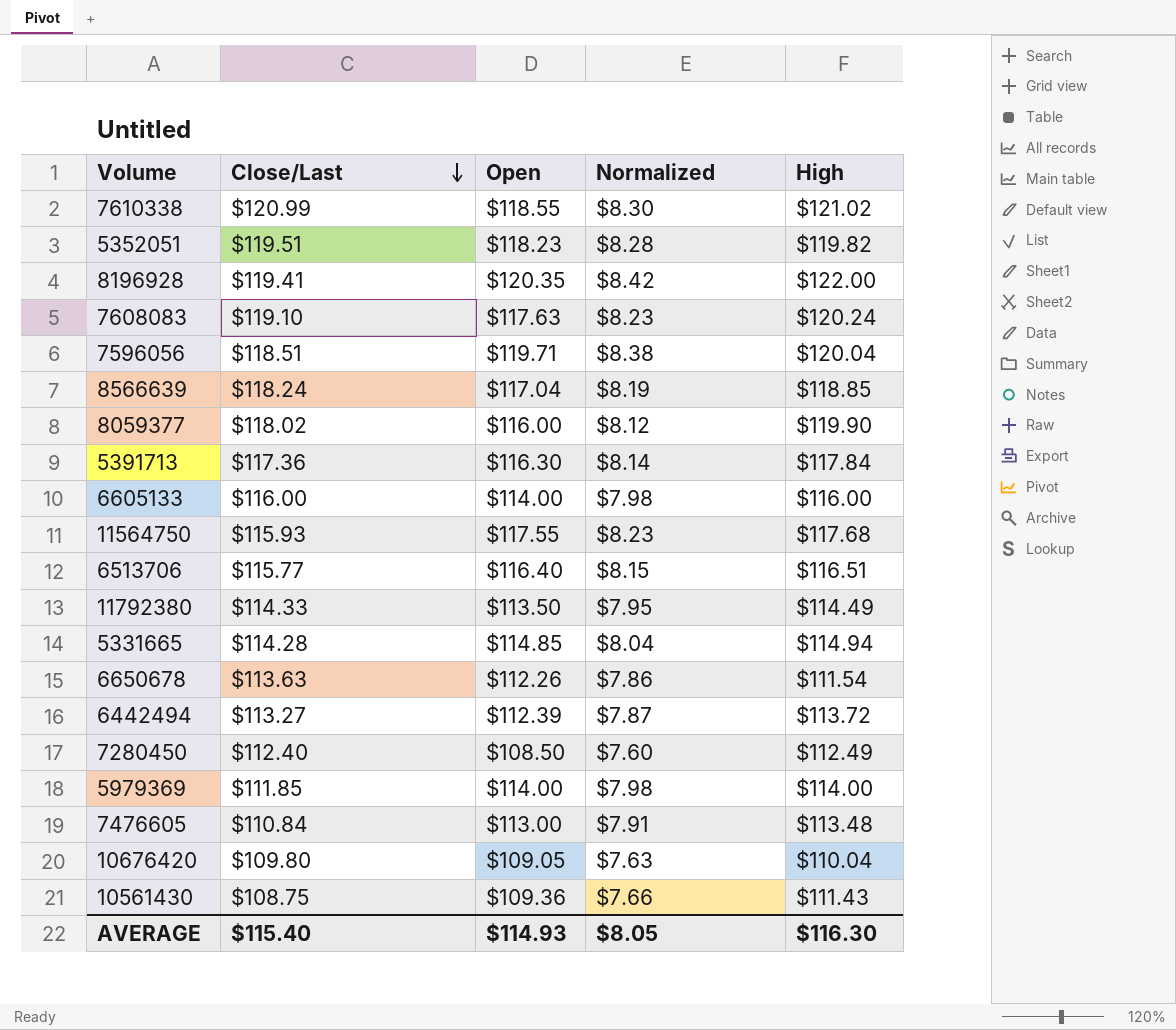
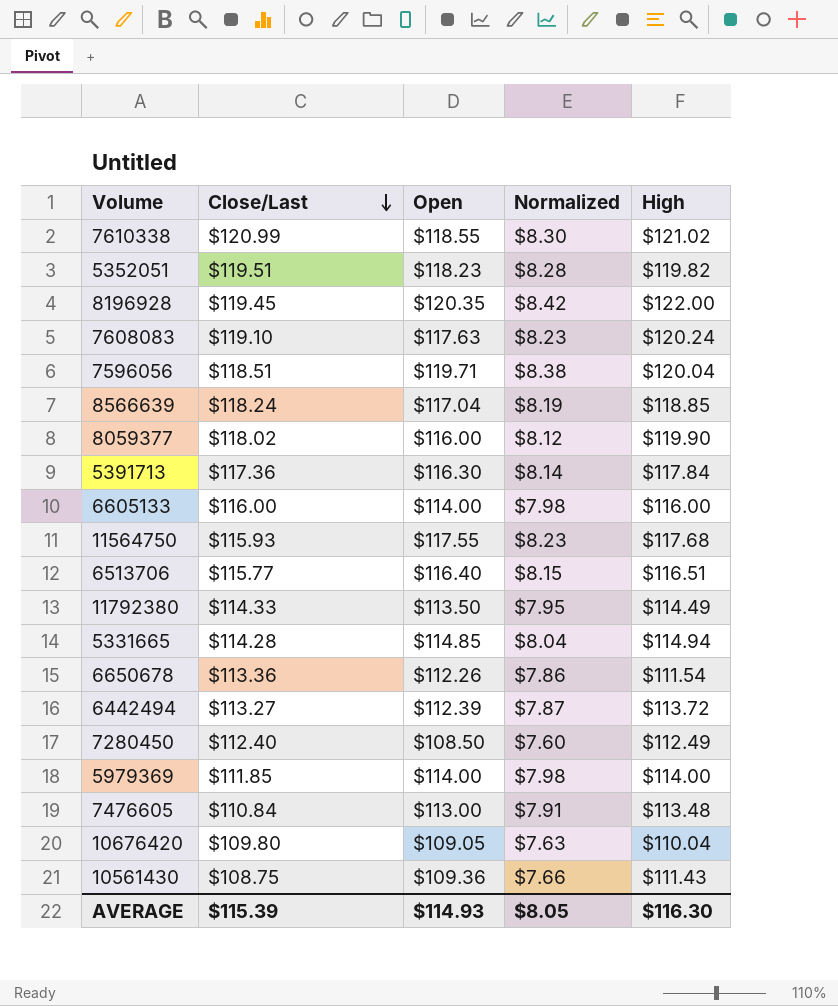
8196928 | Close/Last: $119.41 -> $119.45
6650678 | Close/Last: $113.63 -> $113.36
AVERAGE | Close/Last: $115.40 -> $115.39

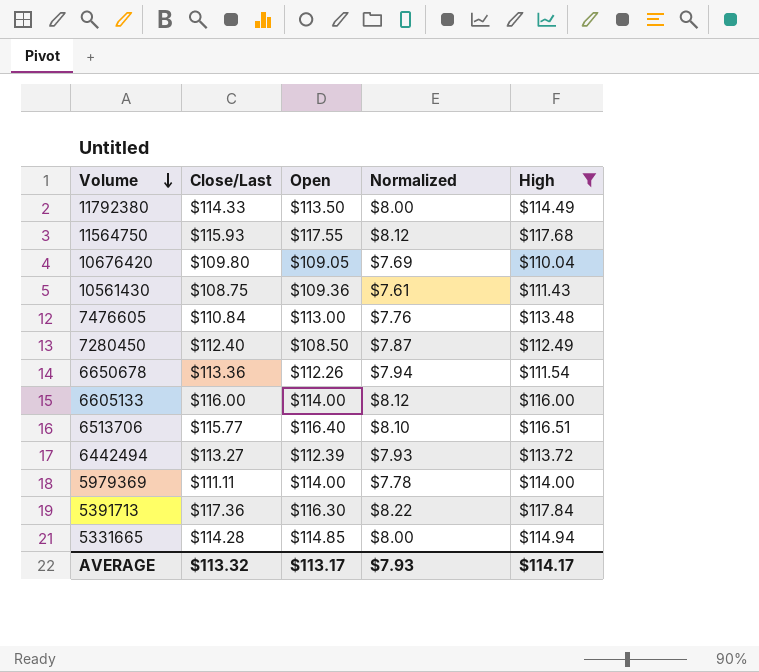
filter: none -> High <= $117.84
row order: Close/Last descending -> Volume descending
column Normalized | formula: [Open] * 0.07 -> [Close/Last] * 0.07
5979369 | Close/Last: $111.85 -> $111.11
AVERAGE | Close/Last: $115.39 -> $113.32
AVERAGE | Open: $114.93 -> $113.17
AVERAGE | Normalized: $8.05 -> $7.93
AVERAGE | High: $116.30 -> $114.17

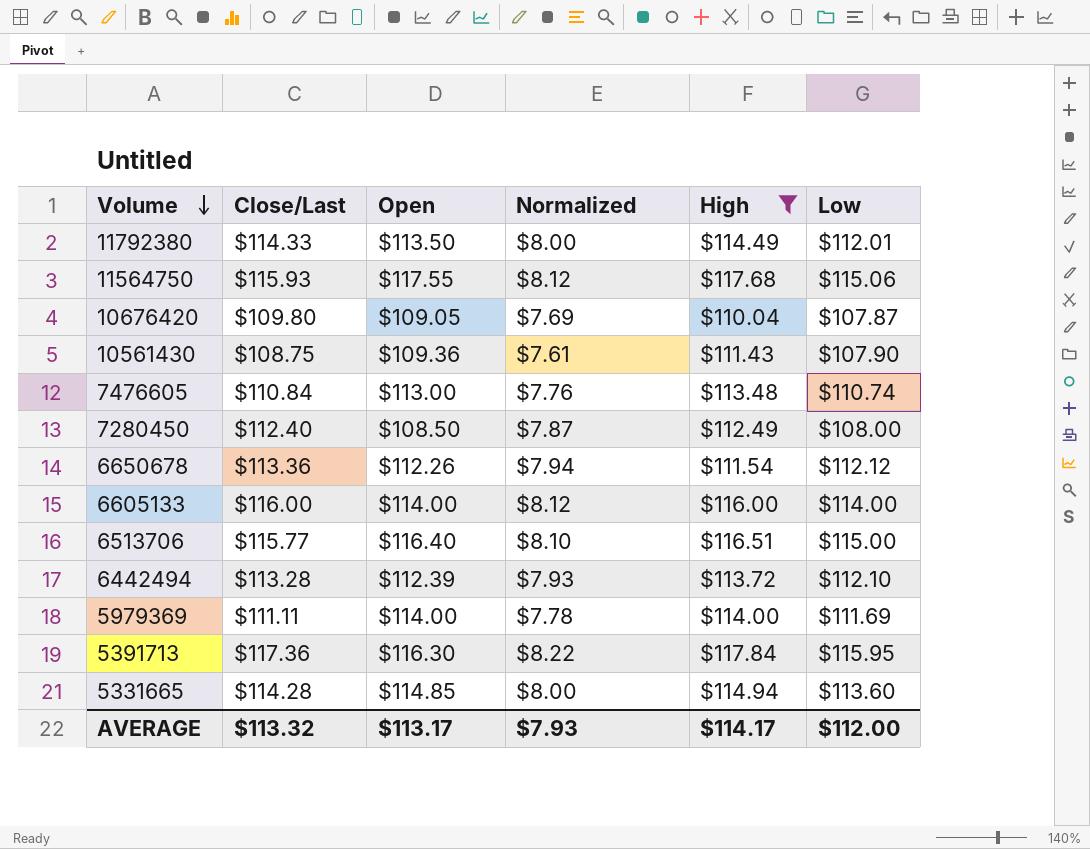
column Low | position: none -> 6
6442494 | Close/Last: $113.27 -> $113.28

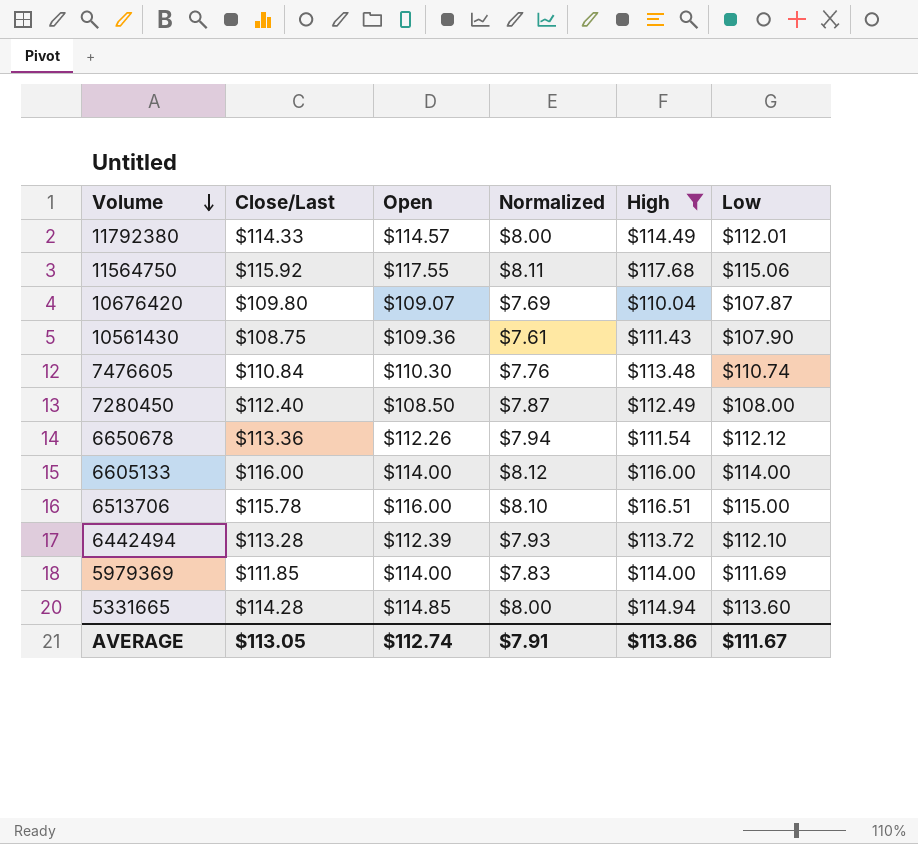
row 5391713: $117.36 | $116.30 | $8.22 | $117.84 | $115.95 -> none
11792380 | Open: $113.50 -> $114.57
11564750 | Close/Last: $115.93 -> $115.92
11564750 | Normalized: $8.12 -> $8.11
10676420 | Open: $109.05 -> $109.07
7476605 | Open: $113.00 -> $110.30
6513706 | Close/Last: $115.77 -> $115.78
6513706 | Open: $116.40 -> $116.00
5979369 | Close/Last: $111.11 -> $111.85
5979369 | Normalized: $7.78 -> $7.83
AVERAGE | Close/Last: $113.32 -> $113.05
AVERAGE | Open: $113.17 -> $112.74
AVERAGE | Normalized: $7.93 -> $7.91
AVERAGE | High: $114.17 -> $113.86
AVERAGE | Low: $112.00 -> $111.67

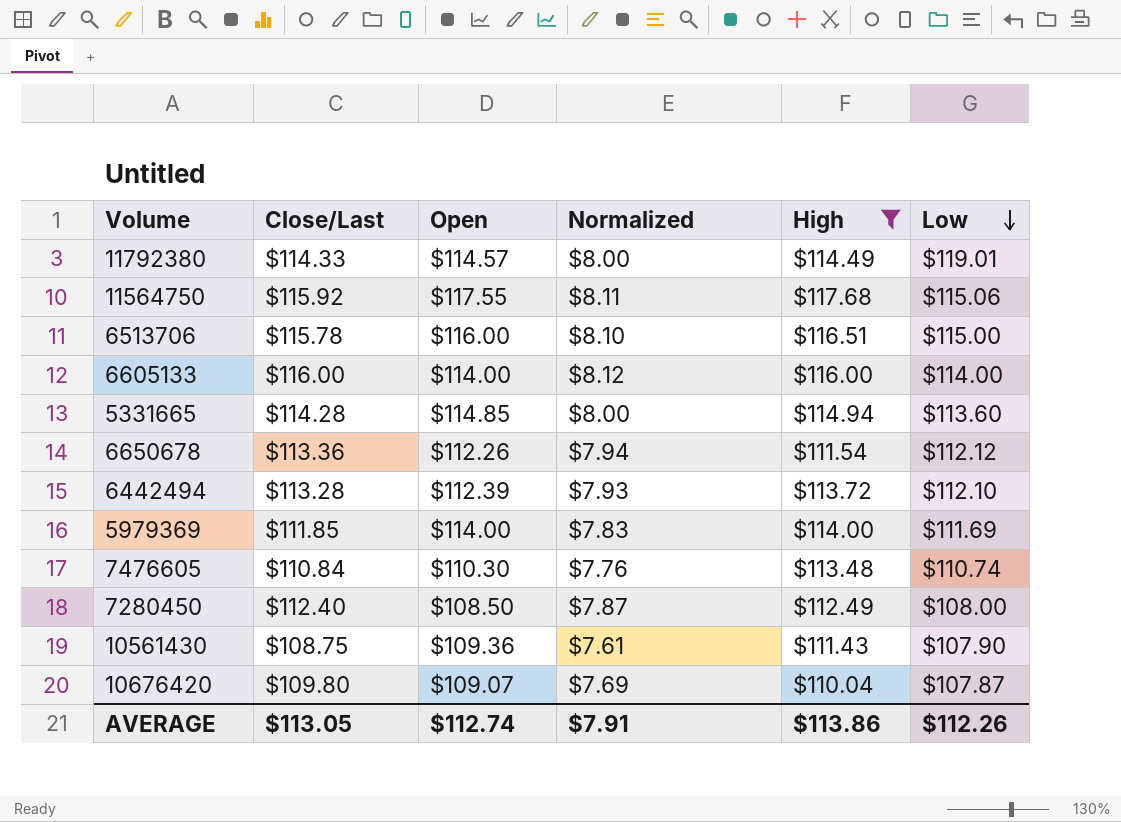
row order: Volume descending -> Low descending
11792380 | Low: $112.01 -> $119.01
AVERAGE | Low: $111.67 -> $112.26

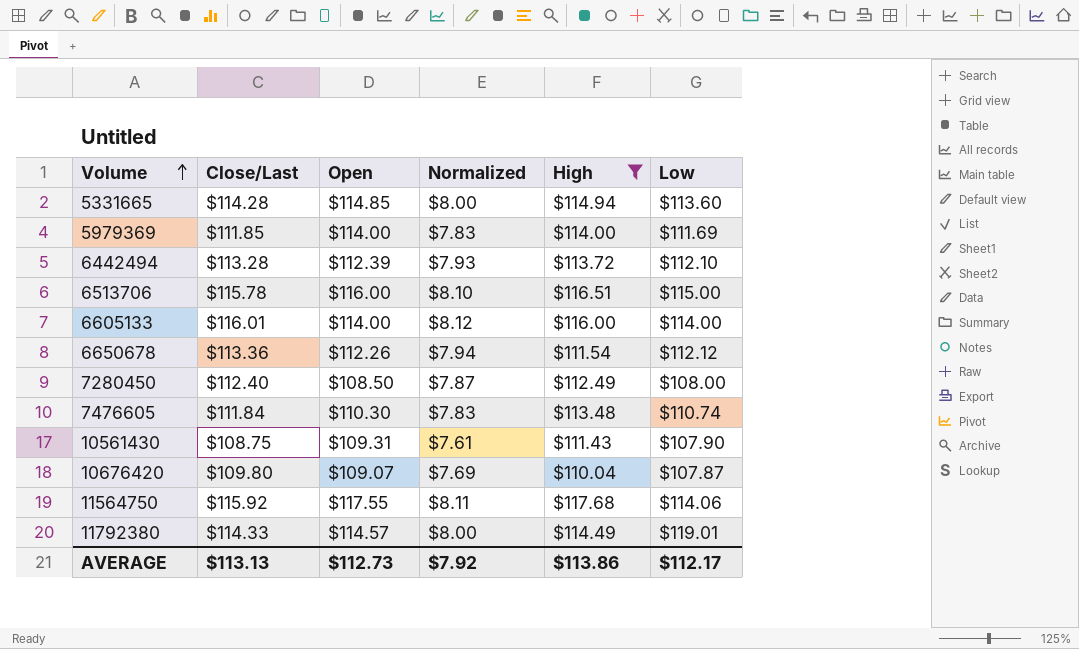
row order: Low descending -> Volume ascending
6605133 | Close/Last: $116.00 -> $116.01
7476605 | Close/Last: $110.84 -> $111.84
7476605 | Normalized: $7.76 -> $7.83
10561430 | Open: $109.36 -> $109.31
11564750 | Low: $115.06 -> $114.06
AVERAGE | Close/Last: $113.05 -> $113.13
AVERAGE | Open: $112.74 -> $112.73
AVERAGE | Normalized: $7.91 -> $7.92
AVERAGE | Low: $112.26 -> $112.17

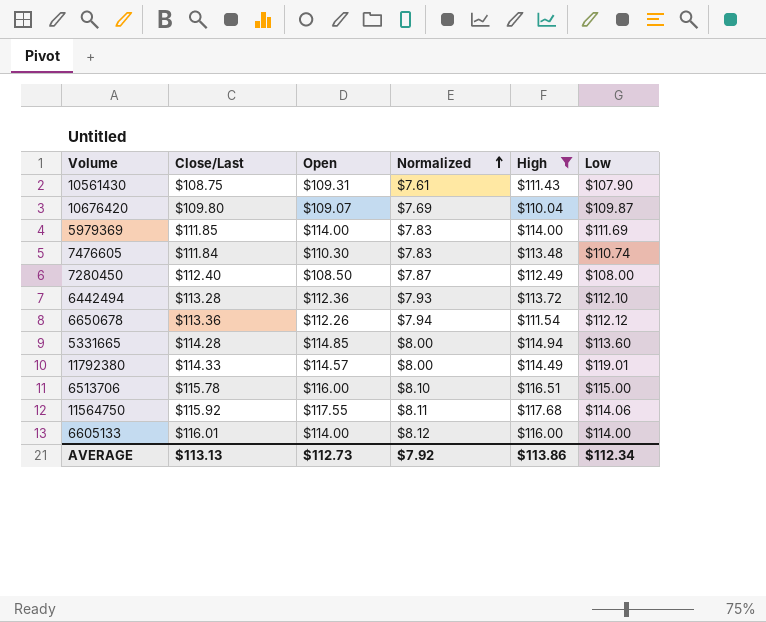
row order: Volume ascending -> Normalized ascending
10676420 | Low: $107.87 -> $109.87
6442494 | Open: $112.39 -> $112.36
AVERAGE | Low: $112.17 -> $112.34

